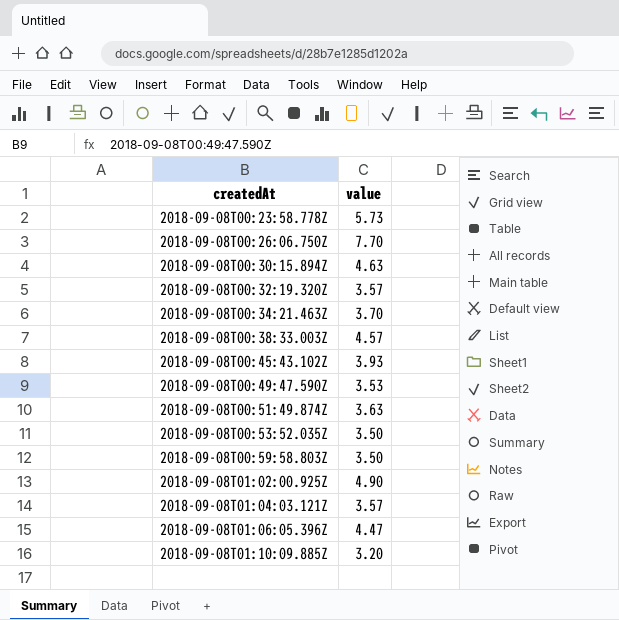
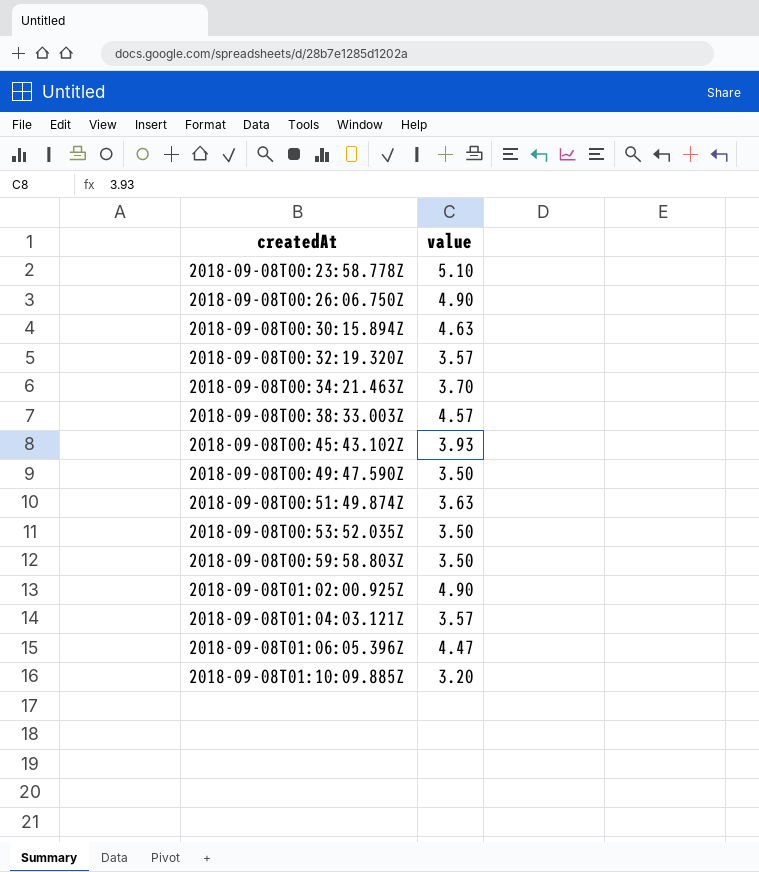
2018-09-08T00:23:58.778Z | value: 5.73 -> 5.10
2018-09-08T00:26:06.750Z | value: 7.70 -> 4.90
2018-09-08T00:49:47.590Z | value: 3.53 -> 3.50

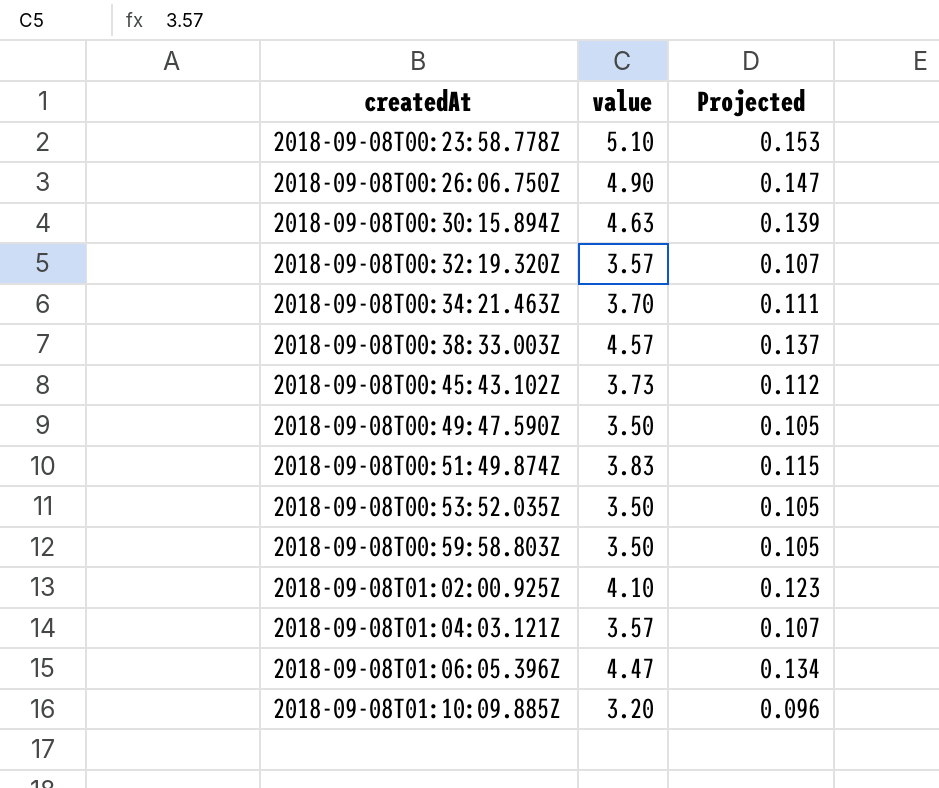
column Projected | formula: none -> [value] * 0.03
2018-09-08T00:45:43.102Z | value: 3.93 -> 3.73
2018-09-08T00:51:49.874Z | value: 3.63 -> 3.83
2018-09-08T01:02:00.925Z | value: 4.90 -> 4.10

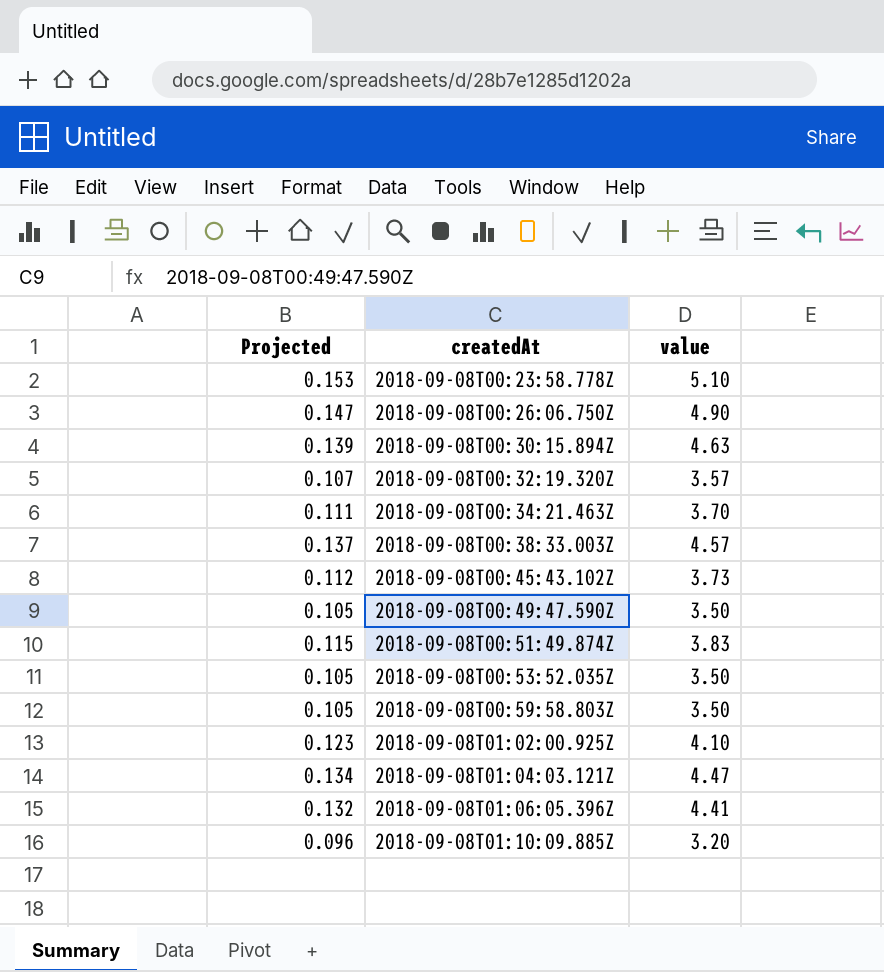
column Projected | position: 3 -> 1
2018-09-08T01:04:03.121Z | Projected: 0.107 -> 0.134
2018-09-08T01:04:03.121Z | value: 3.57 -> 4.47
2018-09-08T01:06:05.396Z | Projected: 0.134 -> 0.132
2018-09-08T01:06:05.396Z | value: 4.47 -> 4.41

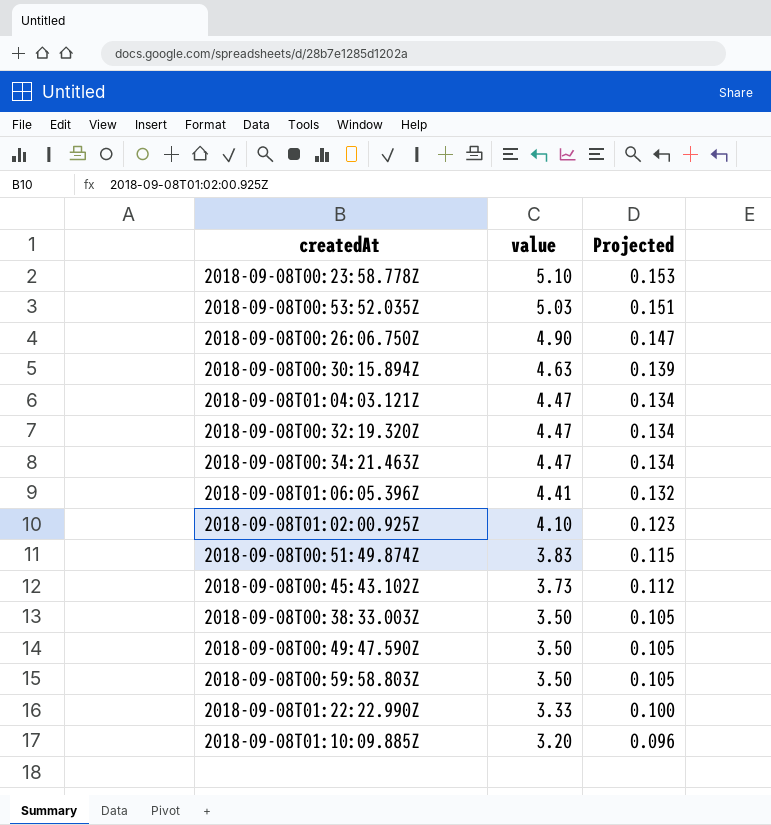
row order: createdAt ascending -> value descending
column Projected | position: 1 -> 3
2018-09-08T00:53:52.035Z | value: 3.50 -> 5.03
2018-09-08T00:53:52.035Z | Projected: 0.105 -> 0.151
2018-09-08T00:32:19.320Z | value: 3.57 -> 4.47
2018-09-08T00:32:19.320Z | Projected: 0.107 -> 0.134
2018-09-08T00:34:21.463Z | value: 3.70 -> 4.47
2018-09-08T00:34:21.463Z | Projected: 0.111 -> 0.134
2018-09-08T00:38:33.003Z | value: 4.57 -> 3.50
2018-09-08T00:38:33.003Z | Projected: 0.137 -> 0.105
row 2018-09-08T01:22:22.990Z: none -> 3.33 | 0.100

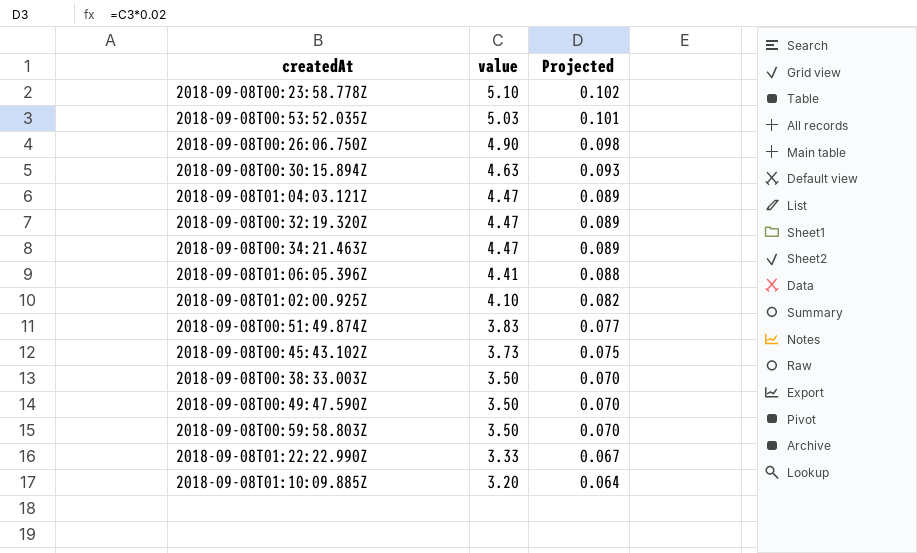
column Projected | formula: [value] * 0.03 -> [value] * 0.02

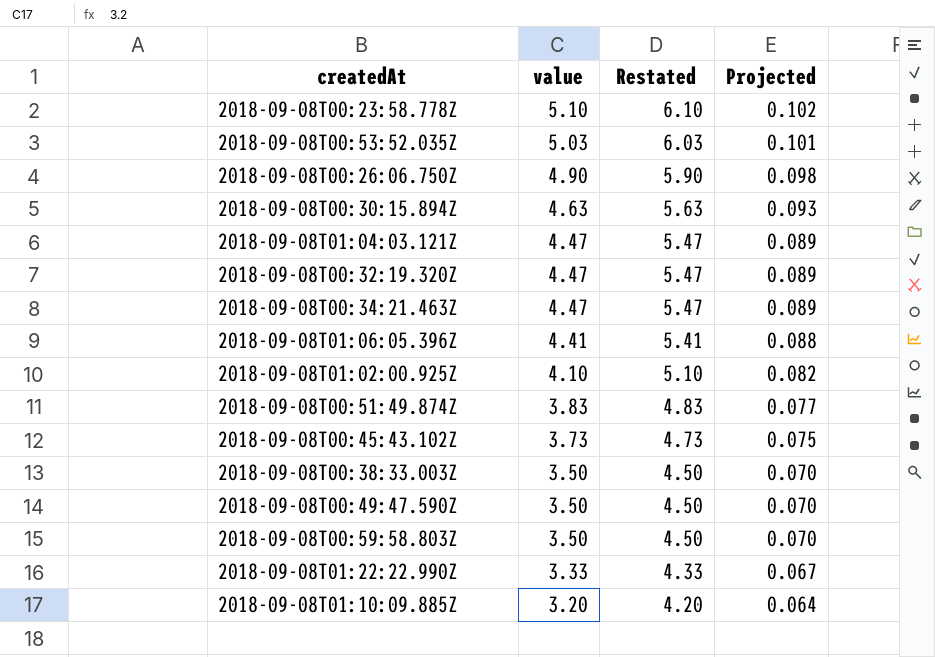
column Restated | formula: none -> [value] + 1

